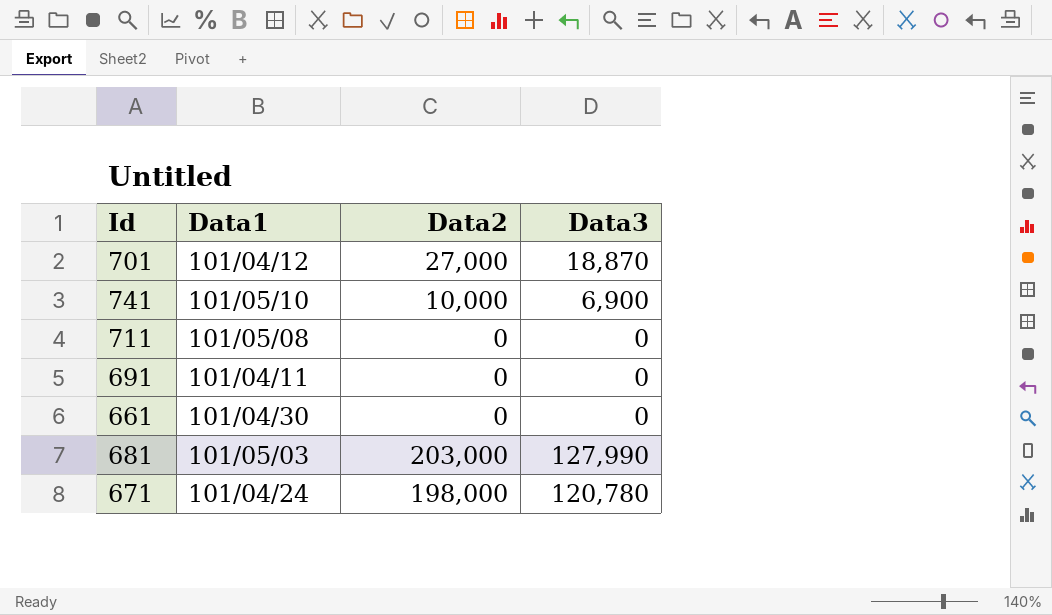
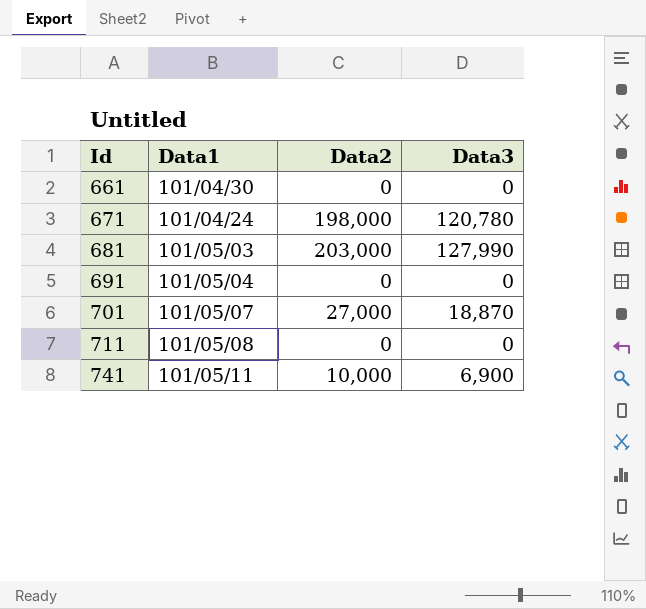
row order: none -> Id ascending
691 | Data1: 101/04/11 -> 101/05/04
701 | Data1: 101/04/12 -> 101/05/07
741 | Data1: 101/05/10 -> 101/05/11

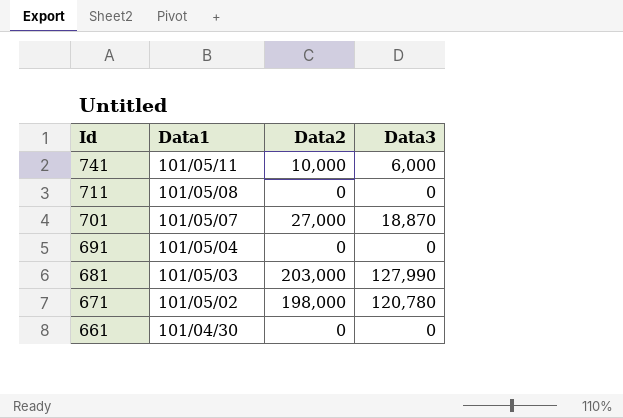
row order: Id ascending -> Id descending
741 | Data3: 6,900 -> 6,000
671 | Data1: 101/04/24 -> 101/05/02

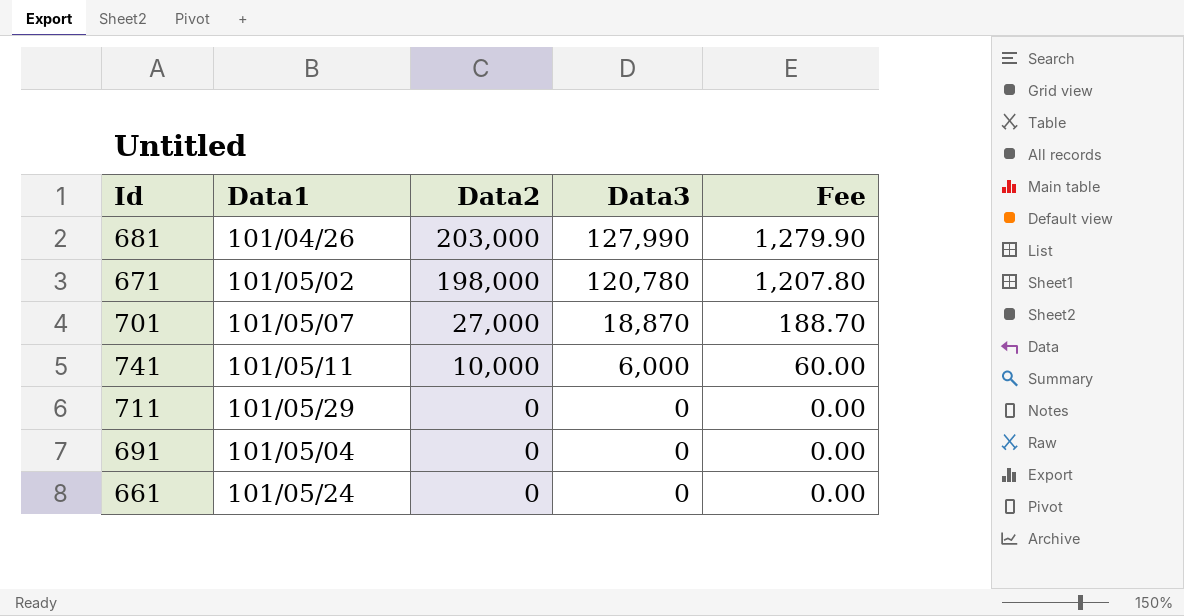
row order: Id descending -> Data2 descending
column Fee | formula: none -> [Data3] * 0.01
681 | Data1: 101/05/03 -> 101/04/26
711 | Data1: 101/05/08 -> 101/05/29
661 | Data1: 101/04/30 -> 101/05/24

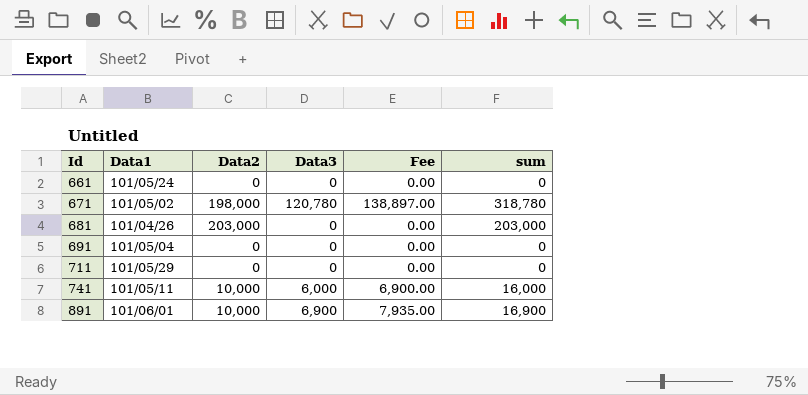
row order: Data2 descending -> Id ascending
column Fee | formula: [Data3] * 0.01 -> [Data3] * 1.15
column sum | formula: none -> [Data2] + [Data3]
row 701: 101/05/07 | 27,000 | 18,870 | 188.70 -> none
681 | Data3: 127,990 -> 0
row 891: none -> 101/06/01 | 10,000 | 6,900 | 7,935.00 | 16,900

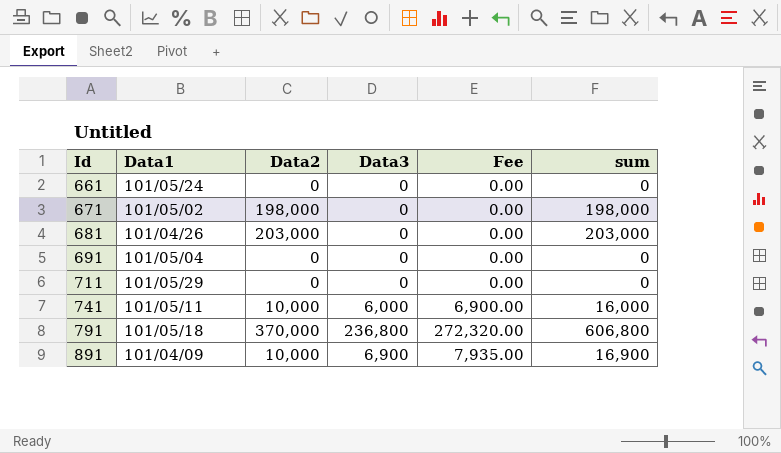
671 | Data3: 120,780 -> 0
671 | Fee: 138,897.00 -> 0.00
671 | sum: 318,780 -> 198,000
row 791: none -> 101/05/18 | 370,000 | 236,800 | 272,320.00 | 606,800
891 | Data1: 101/06/01 -> 101/04/09

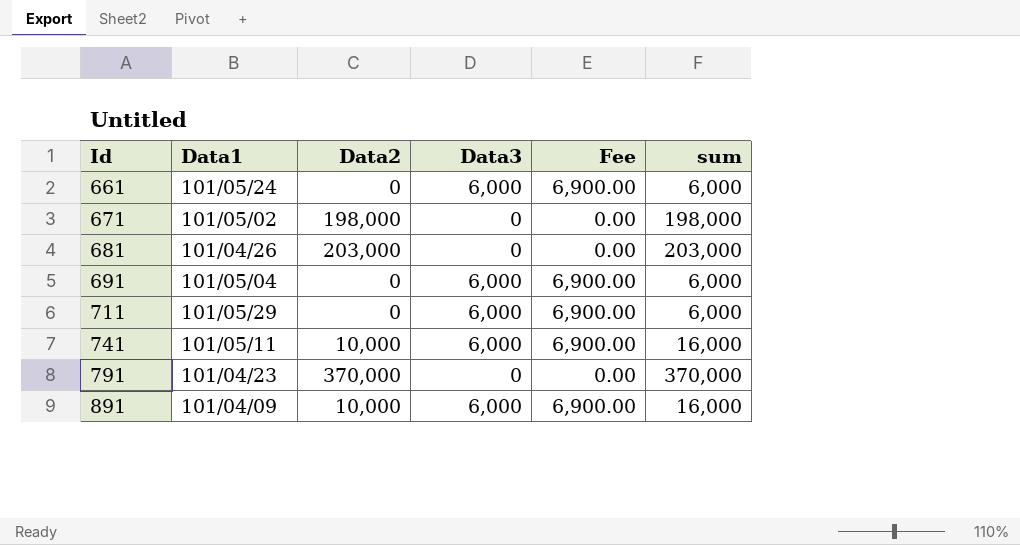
661 | Data3: 0 -> 6,000
661 | Fee: 0.00 -> 6,900.00
661 | sum: 0 -> 6,000
691 | Data3: 0 -> 6,000
691 | Fee: 0.00 -> 6,900.00
691 | sum: 0 -> 6,000
711 | Data3: 0 -> 6,000
711 | Fee: 0.00 -> 6,900.00
711 | sum: 0 -> 6,000
791 | Data1: 101/05/18 -> 101/04/23
791 | Data3: 236,800 -> 0
791 | Fee: 272,320.00 -> 0.00
791 | sum: 606,800 -> 370,000
891 | Data3: 6,900 -> 6,000
891 | Fee: 7,935.00 -> 6,900.00
891 | sum: 16,900 -> 16,000

